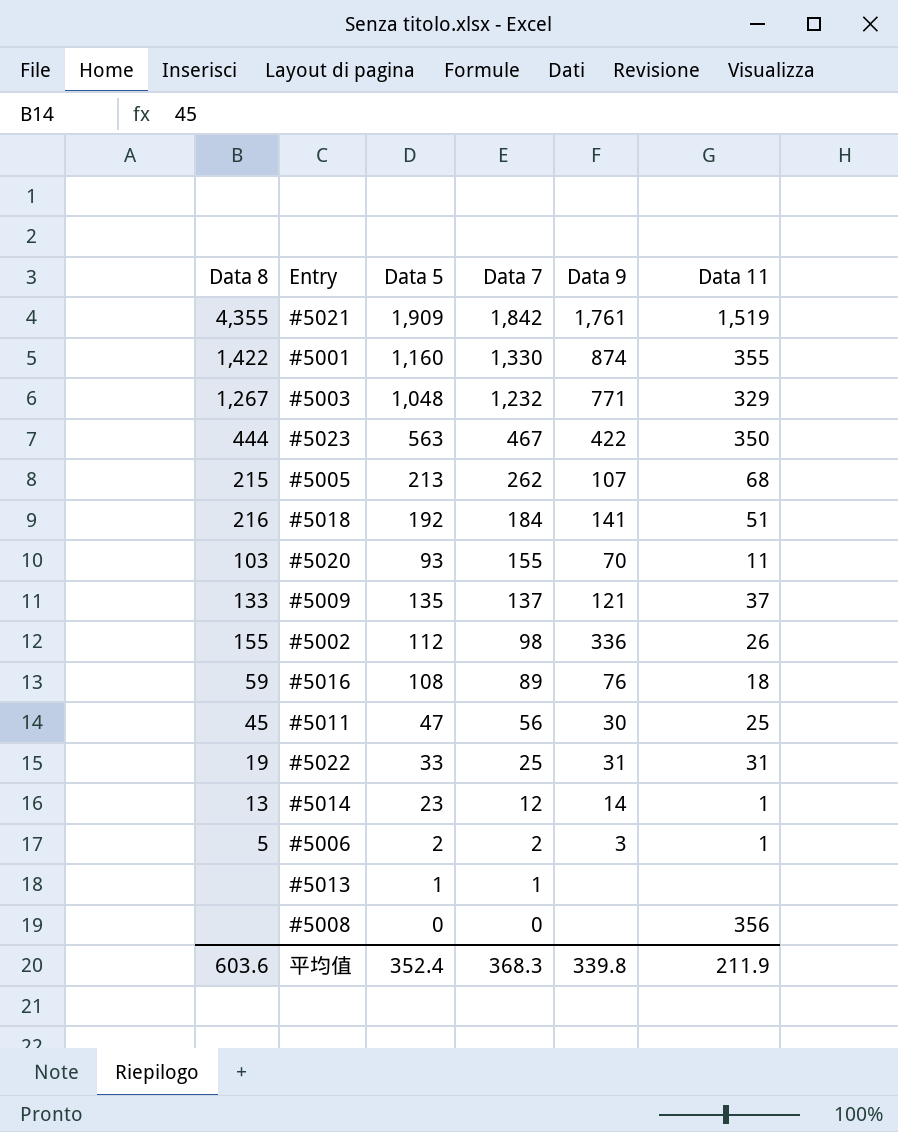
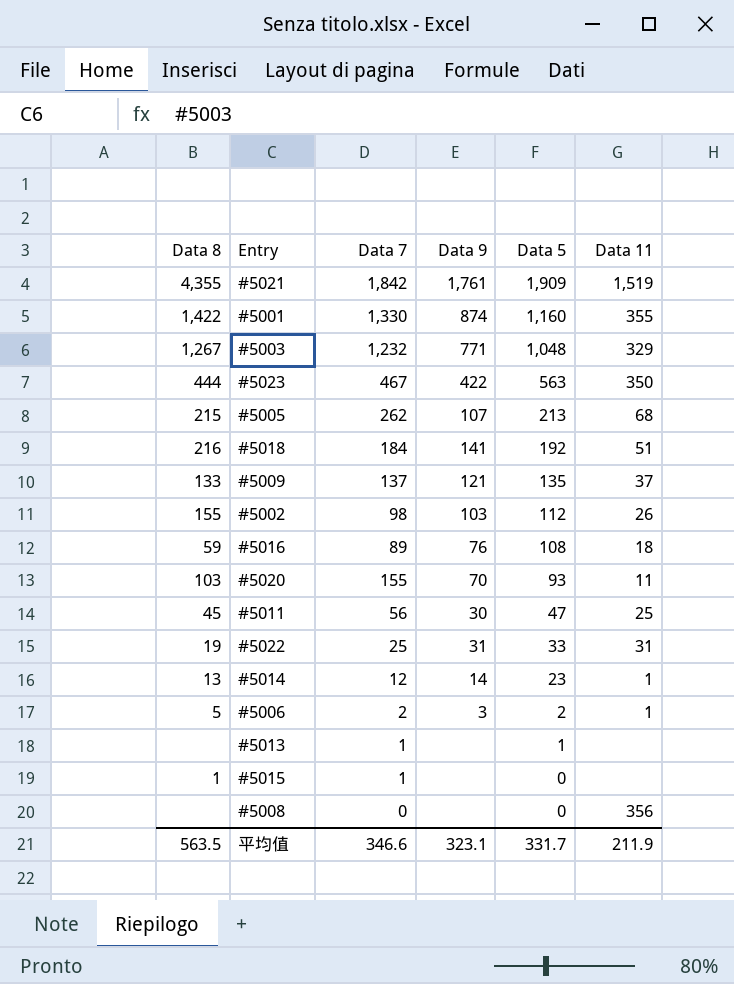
row order: Data 7 descending -> Data 5 descending
column Data 5 | position: 3 -> 5
#5002 | Data 9: 336 -> 103
row #5015: none -> 1 | 1 | none | 0 | none
平均值 | Data 8: 603.6 -> 563.5
平均值 | Data 7: 368.3 -> 346.6
平均值 | Data 9: 339.8 -> 323.1
平均值 | Data 5: 352.4 -> 331.7

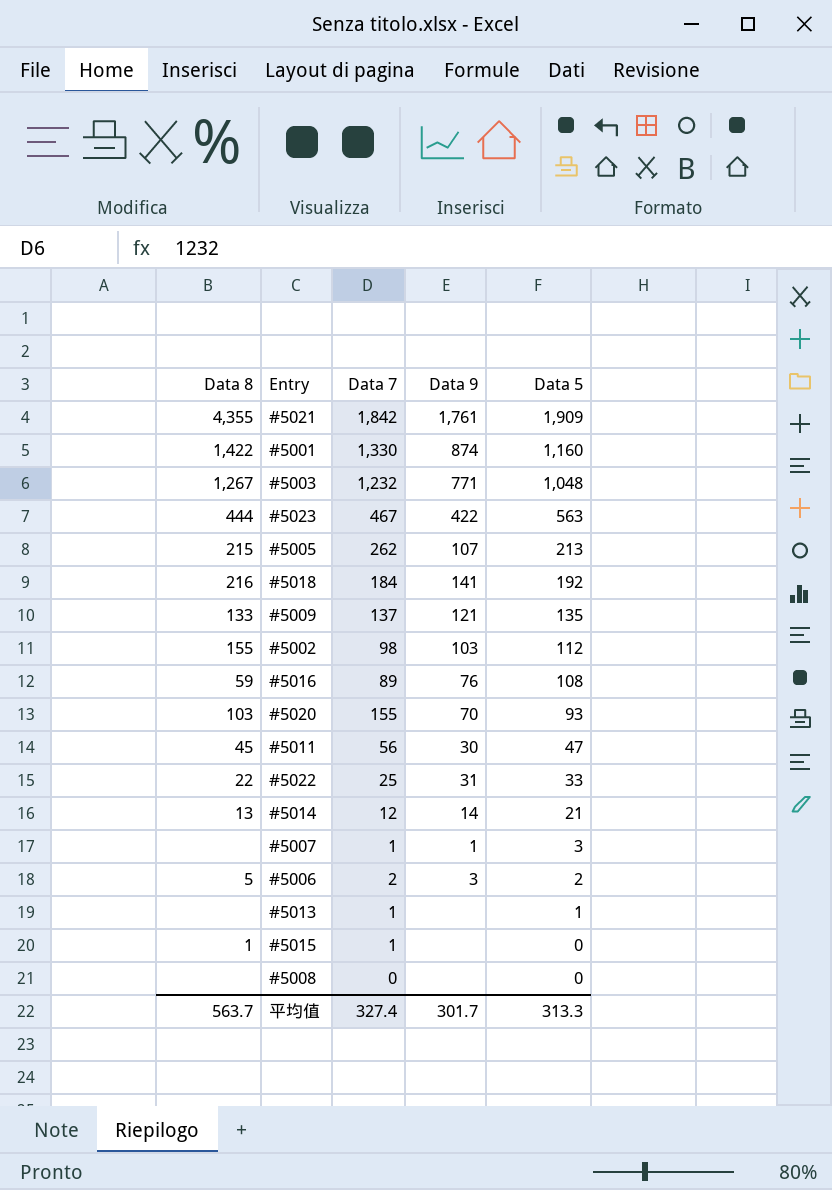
column Data 11 | position: 6 -> none
#5022 | Data 8: 19 -> 22
#5014 | Data 5: 23 -> 21
row #5007: none -> none | 1 | 1 | 3
平均值 | Data 8: 563.5 -> 563.7
平均值 | Data 7: 346.6 -> 327.4
平均值 | Data 9: 323.1 -> 301.7
平均值 | Data 5: 331.7 -> 313.3

